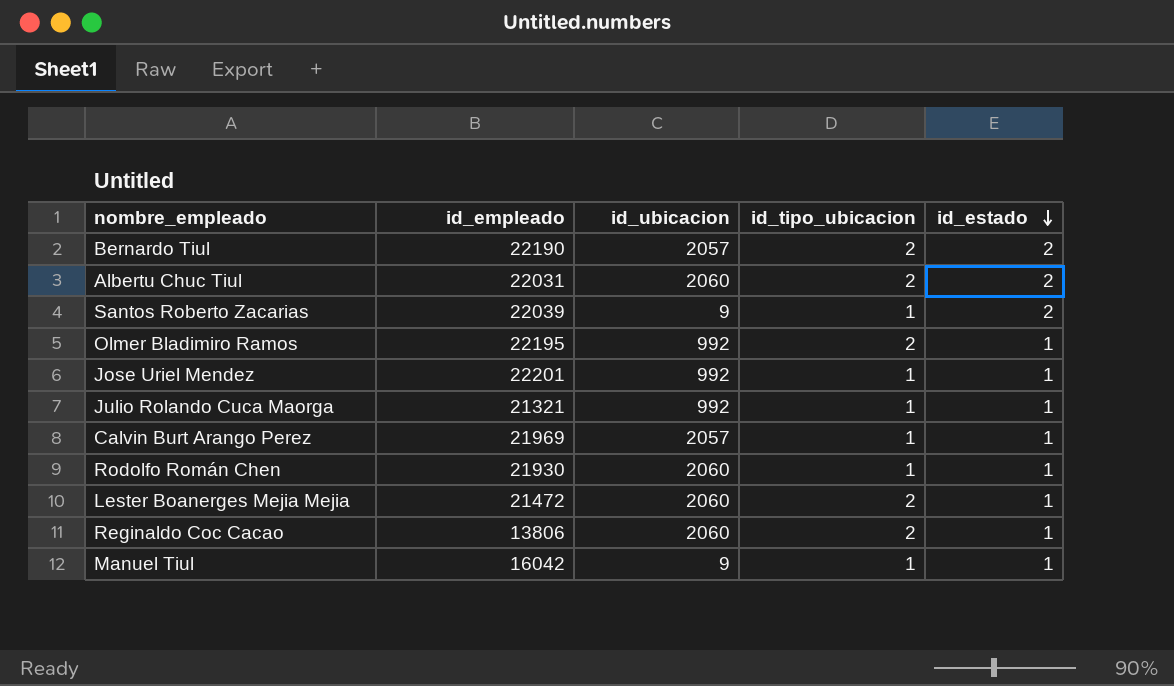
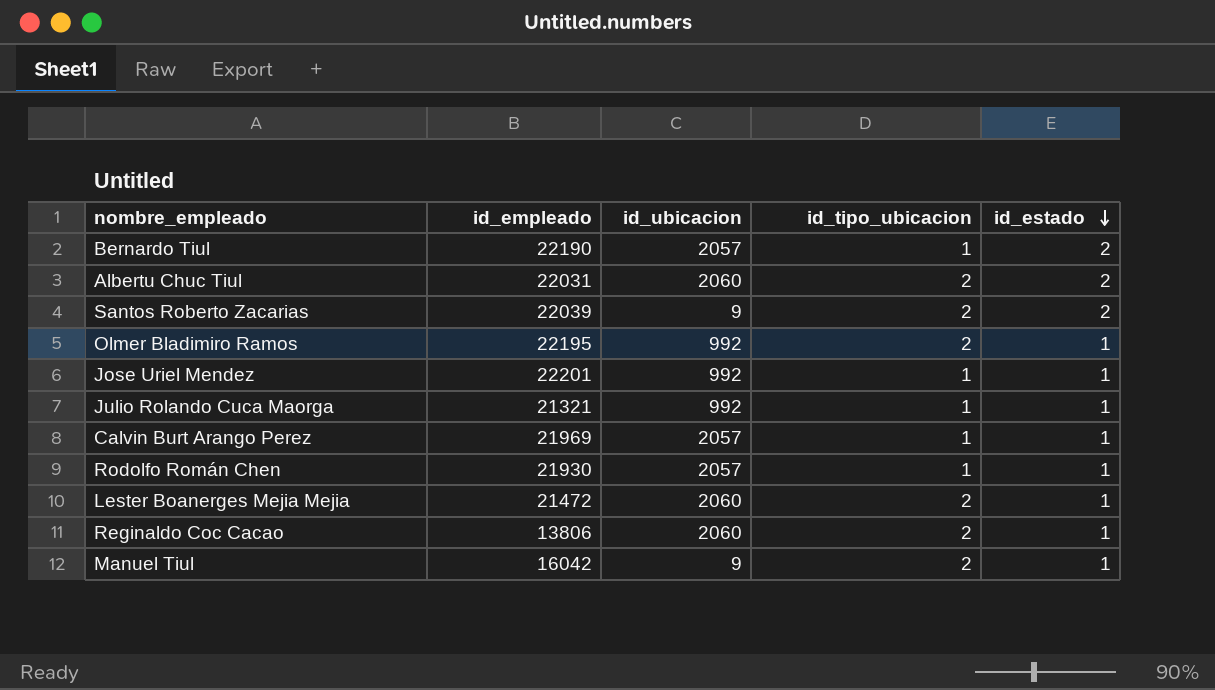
Bernardo Tiul | id_tipo_ubicacion: 2 -> 1
Santos Roberto Zacarias | id_tipo_ubicacion: 1 -> 2
Rodolfo Román Chen | id_ubicacion: 2060 -> 2057
Manuel Tiul | id_tipo_ubicacion: 1 -> 2

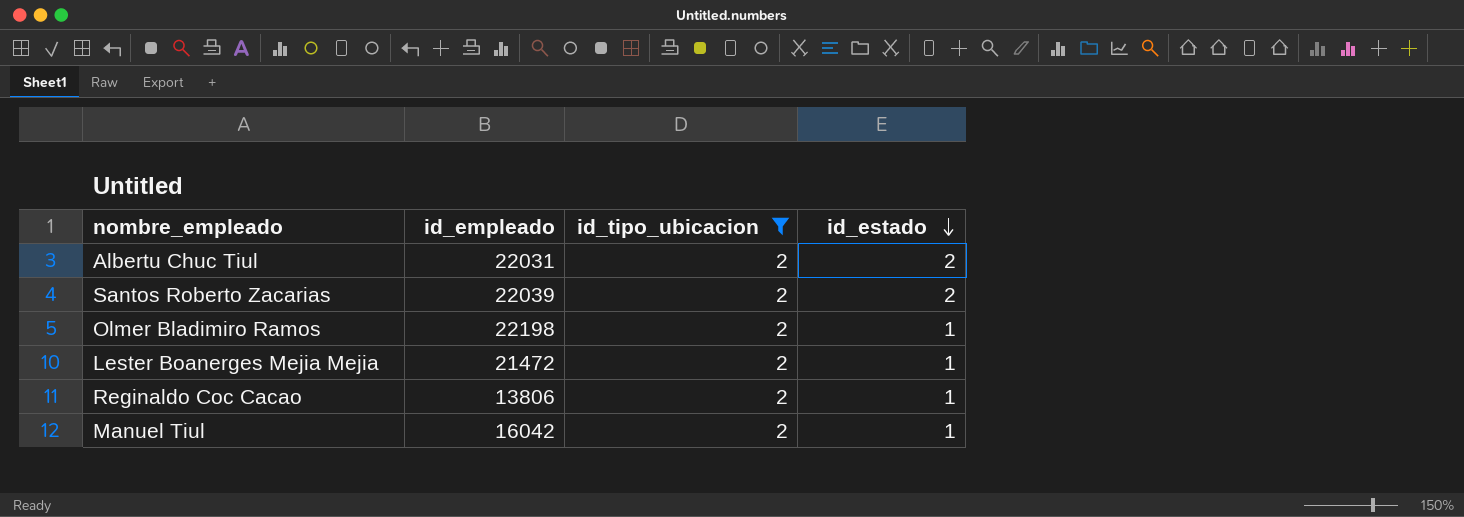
filter: none -> id_tipo_ubicacion = 2
column id_ubicacion | position: 3 -> none
Olmer Bladimiro Ramos | id_empleado: 22195 -> 22198

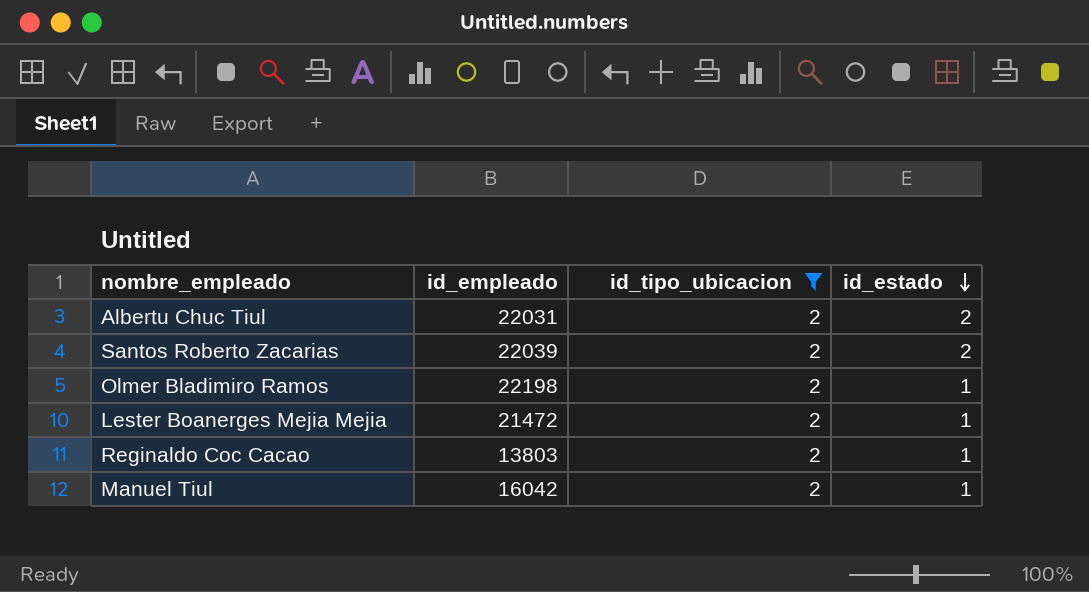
Reginaldo Coc Cacao | id_empleado: 13806 -> 13803

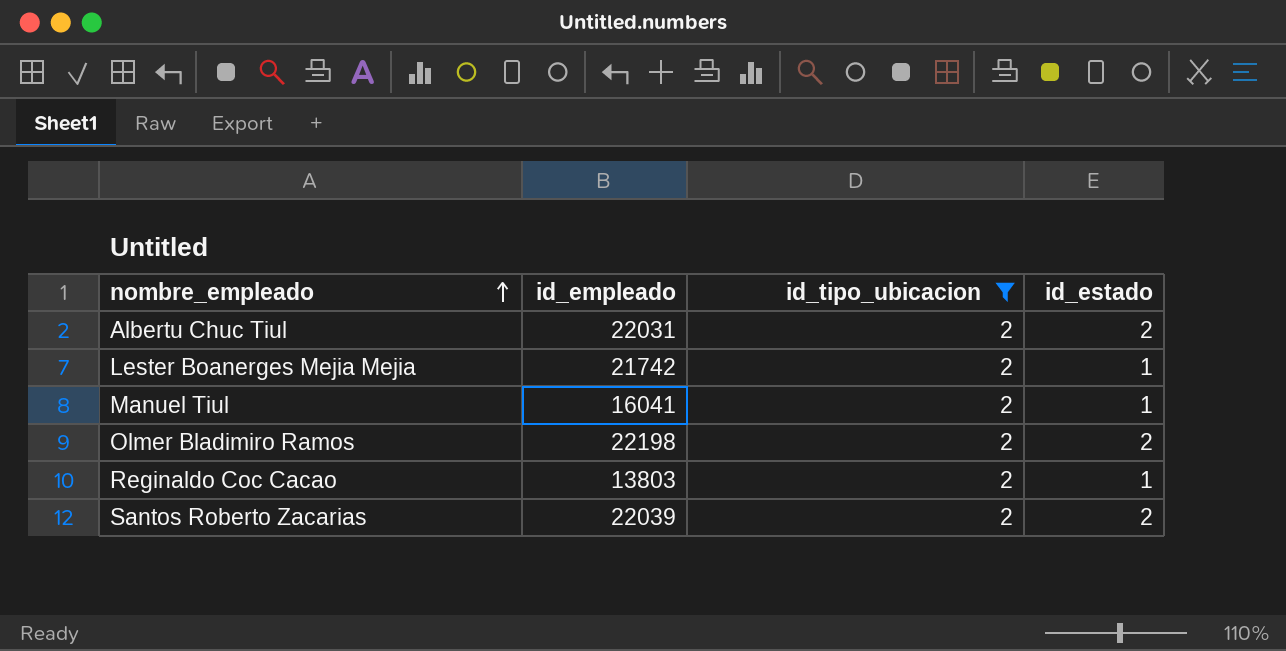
row order: id_estado descending -> nombre_empleado ascending
Lester Boanerges Mejia Mejia | id_empleado: 21472 -> 21742
Manuel Tiul | id_empleado: 16042 -> 16041
Olmer Bladimiro Ramos | id_estado: 1 -> 2

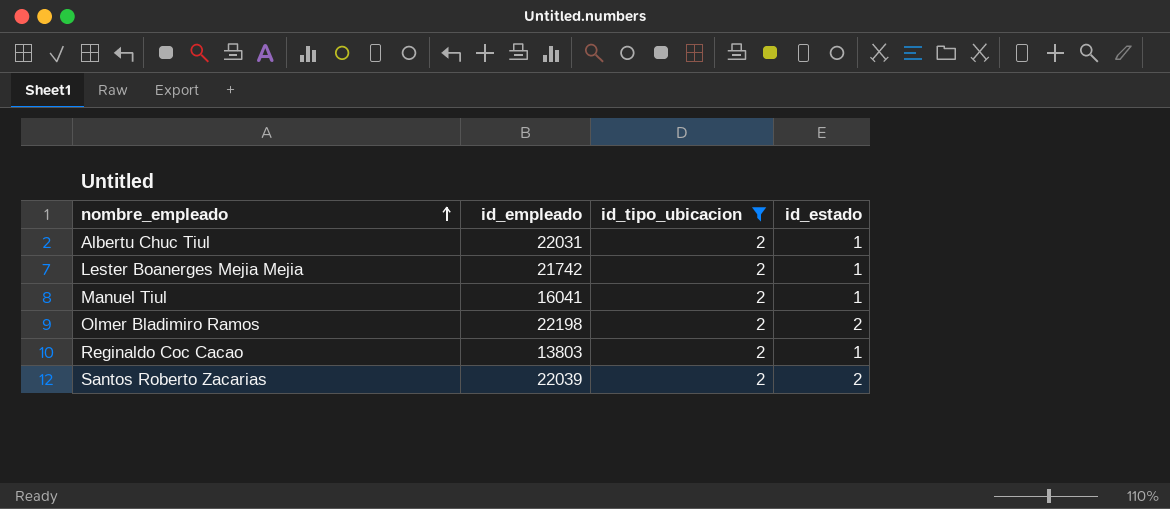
Albertu Chuc Tiul | id_estado: 2 -> 1

